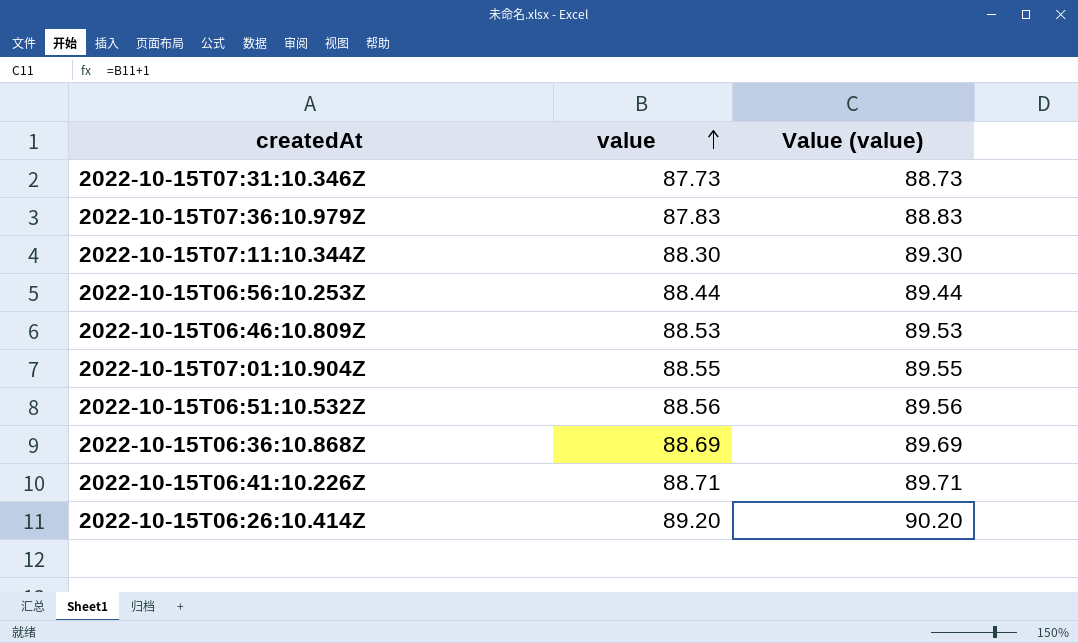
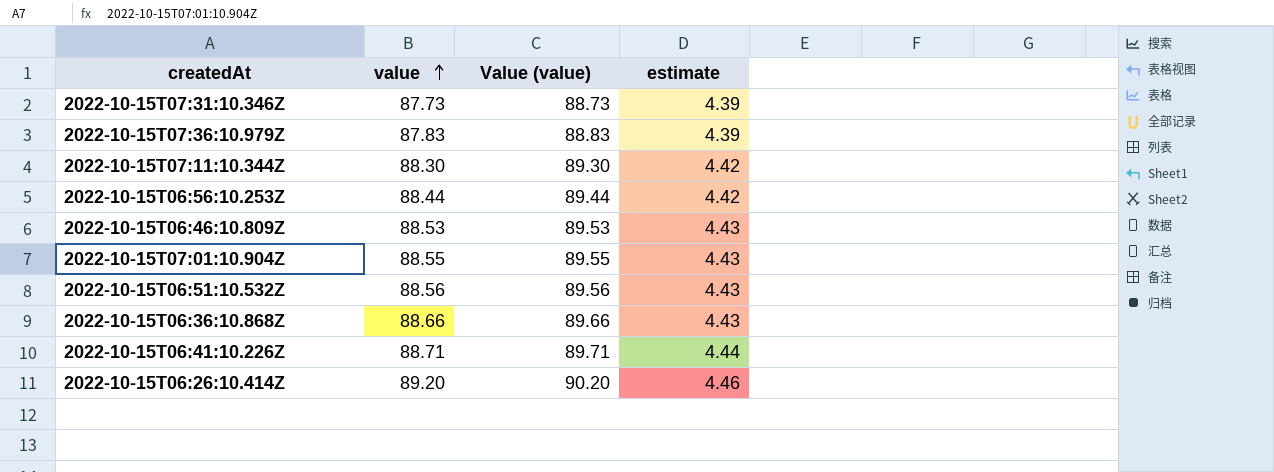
column estimate | formula: none -> [value] * 0.05
2022-10-15T06:36:10.868Z | value: 88.69 -> 88.66
2022-10-15T06:36:10.868Z | Value (value): 89.69 -> 89.66

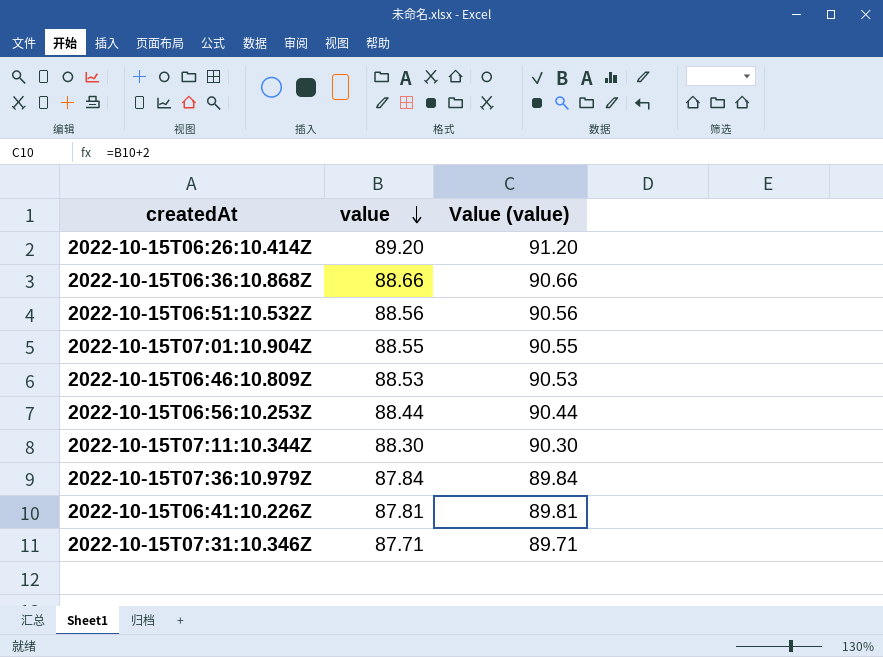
row order: value ascending -> value descending
column estimate | formula: [value] * 0.05 -> none
column Value (value) | formula: [value] + 1 -> [value] + 2
2022-10-15T07:36:10.979Z | value: 87.83 -> 87.84
2022-10-15T06:41:10.226Z | value: 88.71 -> 87.81
2022-10-15T07:31:10.346Z | value: 87.73 -> 87.71

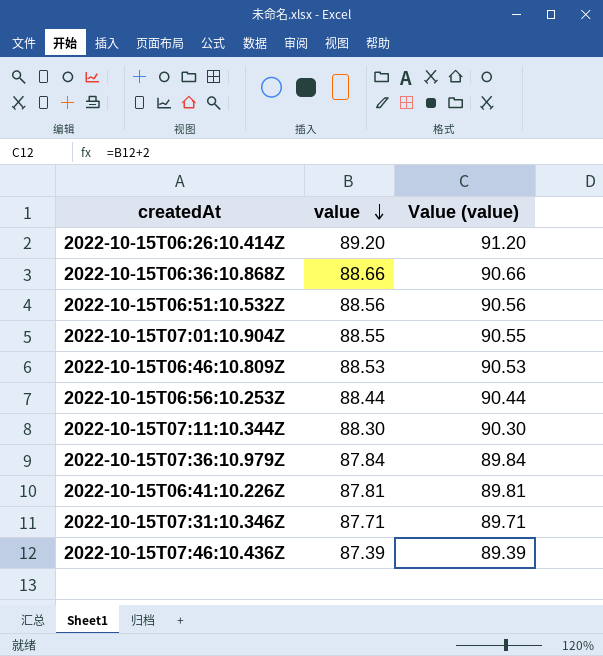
row 2022-10-15T07:46:10.436Z: none -> 87.39 | 89.39

